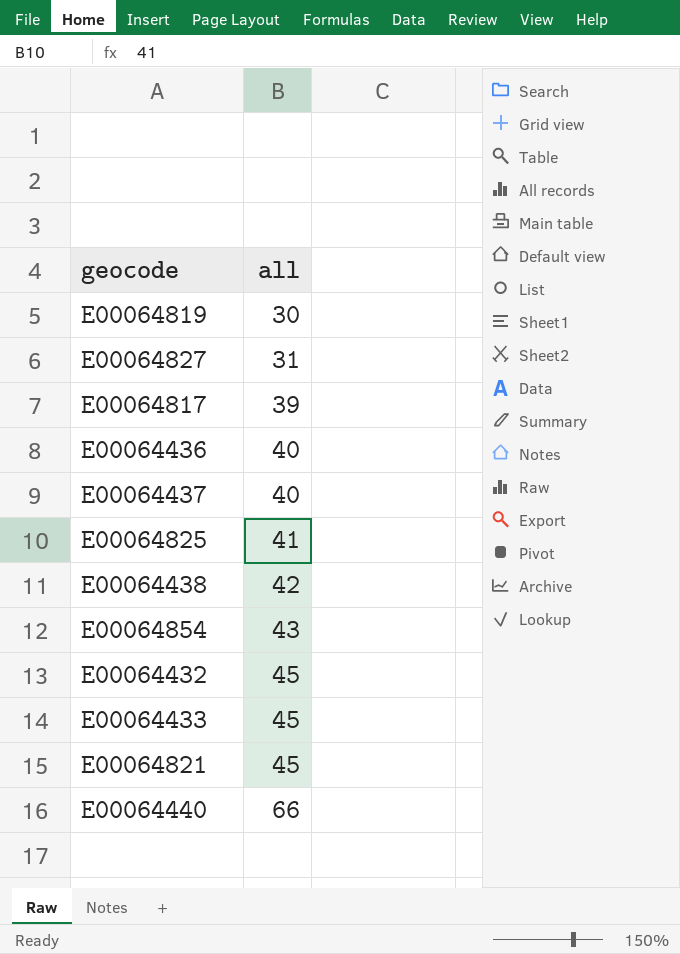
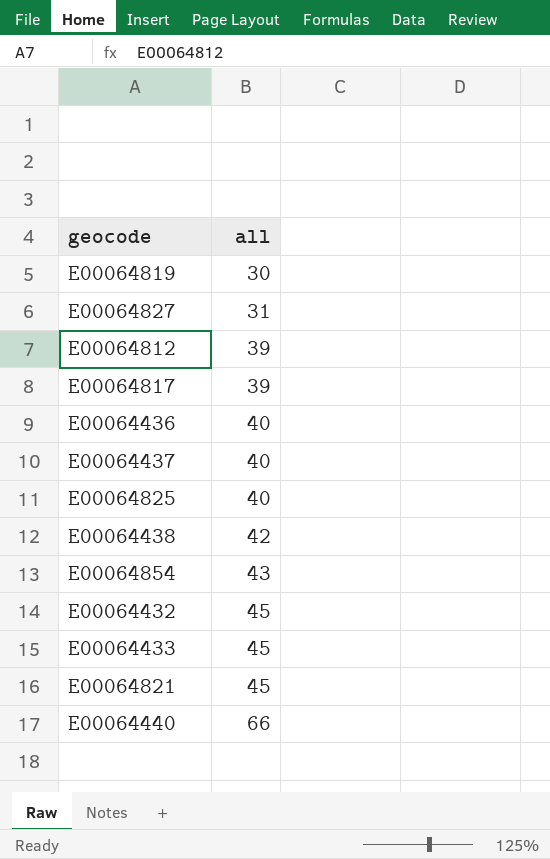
row E00064812: none -> 39
E00064825 | all: 41 -> 40

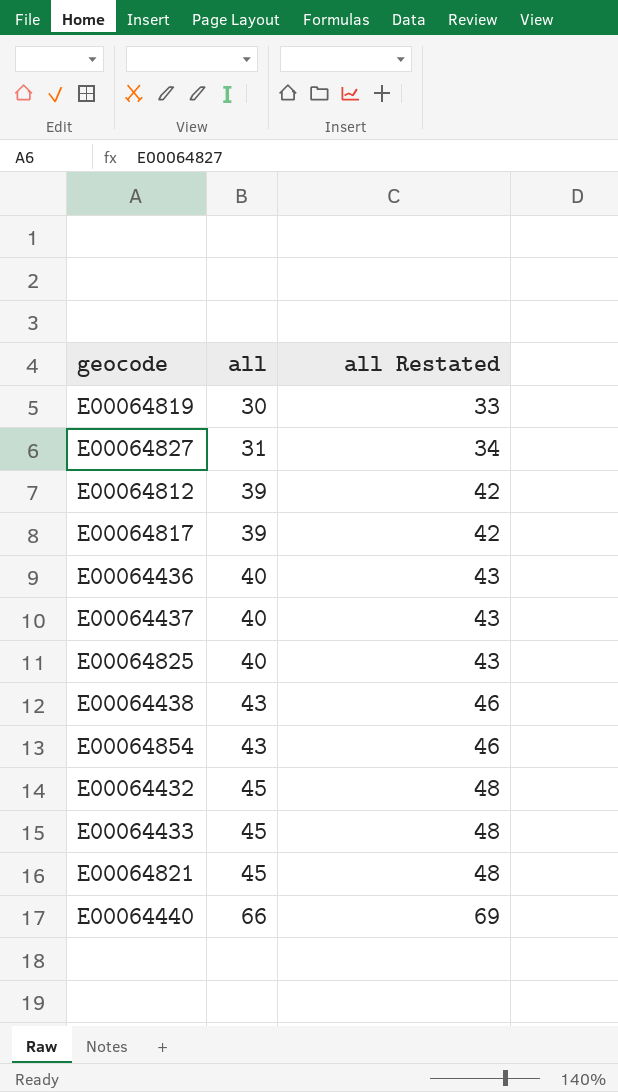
column all Restated | formula: none -> [all] + 3
E00064438 | all: 42 -> 43

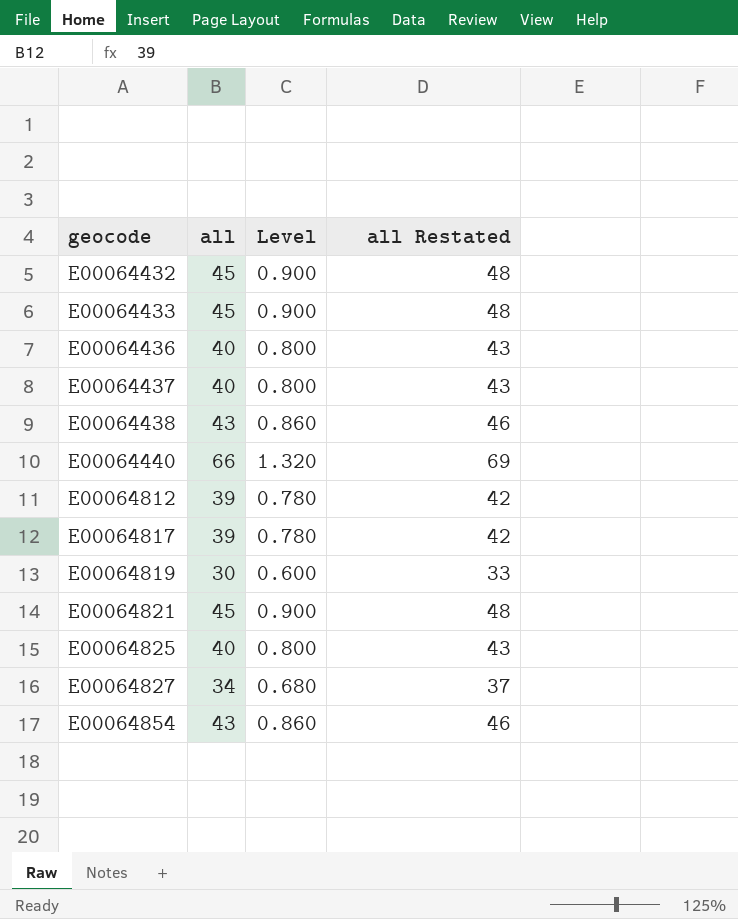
row order: all ascending -> geocode ascending
column Level | formula: none -> [all] * 0.02
E00064827 | all: 31 -> 34
E00064827 | all Restated: 34 -> 37

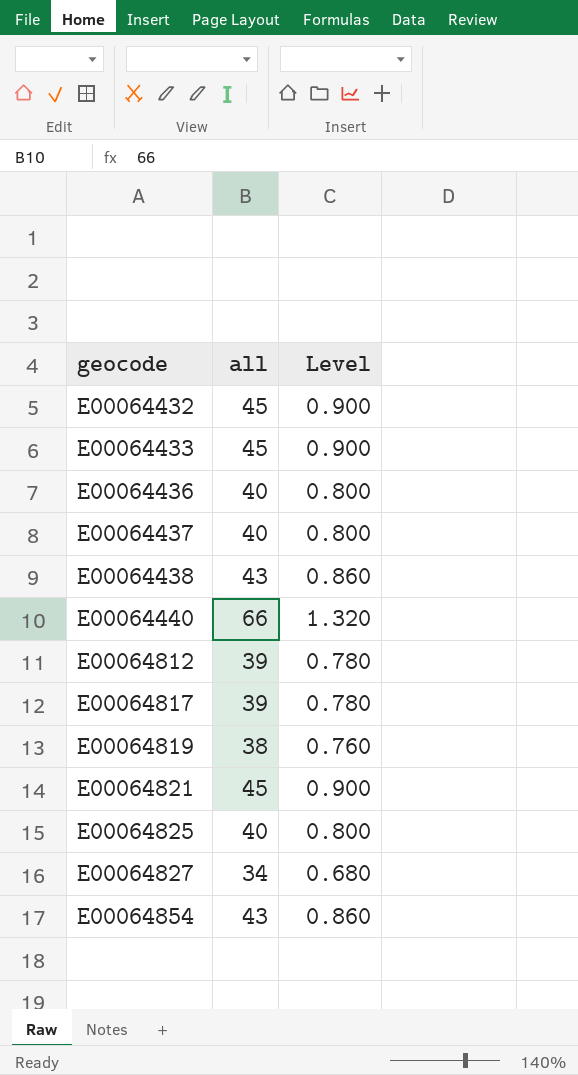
column all Restated | formula: [all] + 3 -> none
E00064819 | all: 30 -> 38
E00064819 | Level: 0.600 -> 0.760

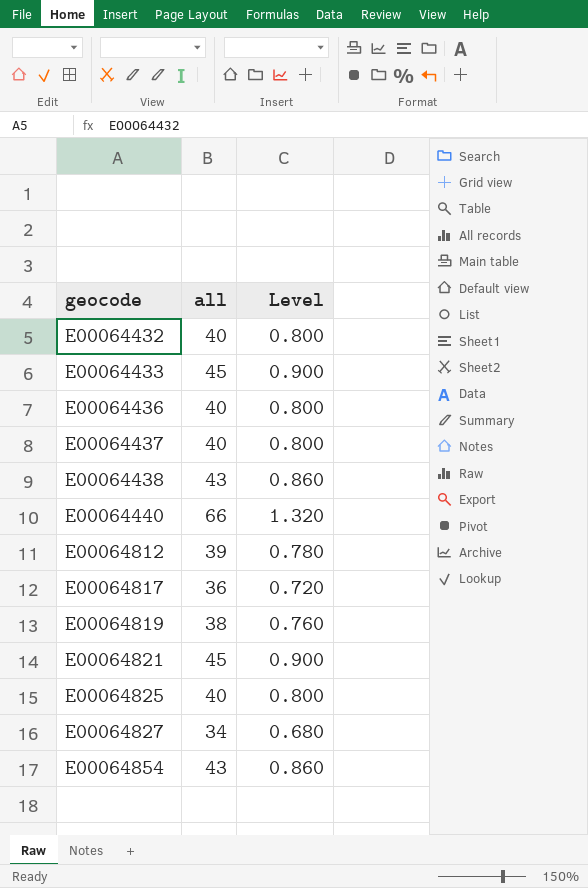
E00064432 | all: 45 -> 40
E00064432 | Level: 0.900 -> 0.800
E00064817 | all: 39 -> 36
E00064817 | Level: 0.780 -> 0.720

